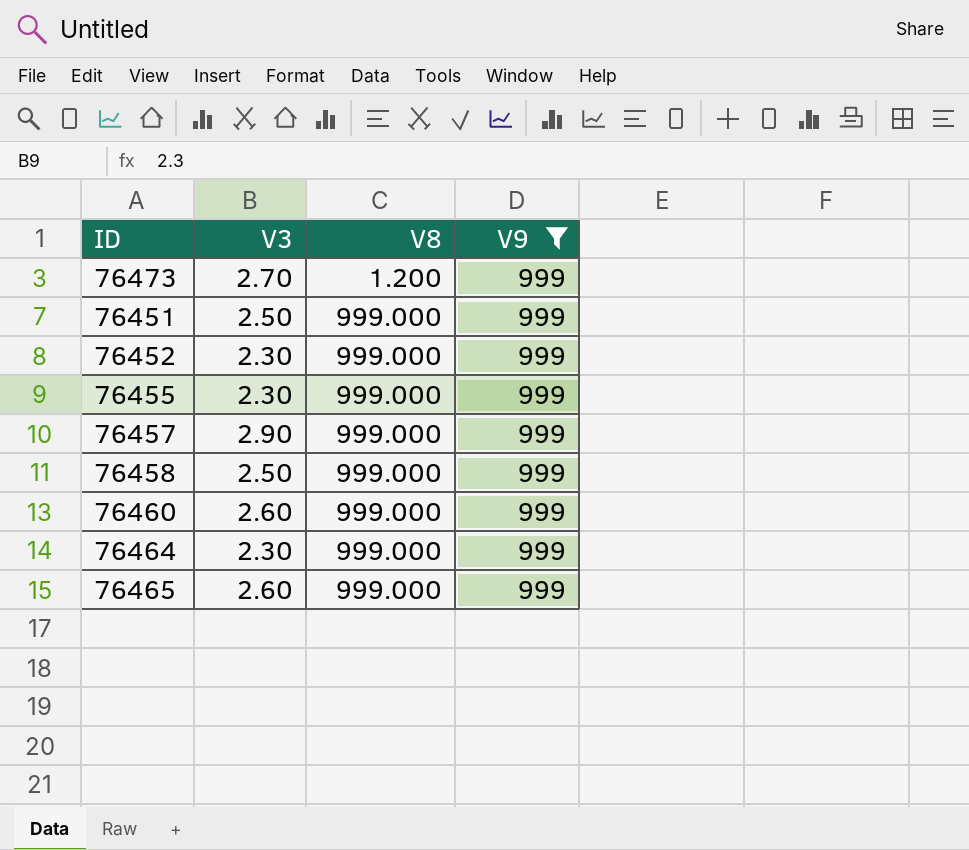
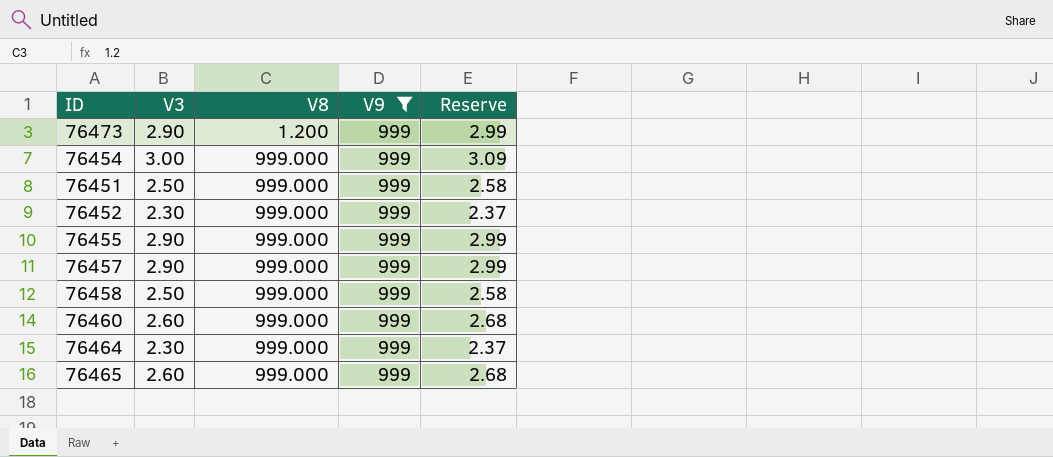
column Reserve | formula: none -> [V3] * 1.03
76473 | V3: 2.70 -> 2.90
row 76454: none -> 3.00 | 999.000 | 999 | 3.09
76455 | V3: 2.30 -> 2.90

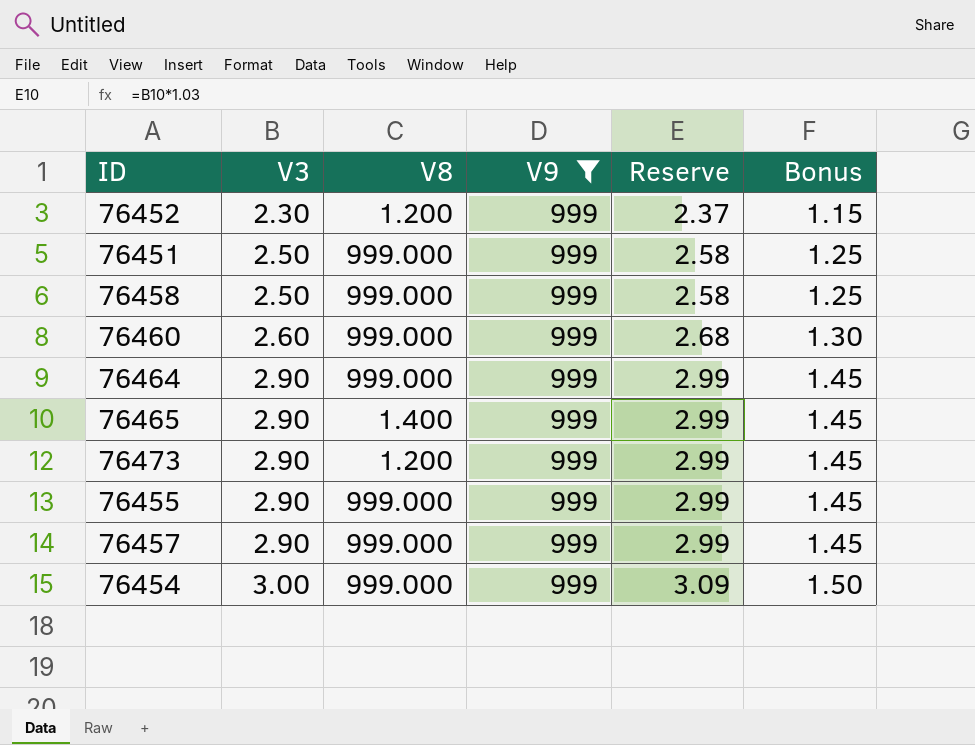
row order: V8 ascending -> V3 ascending
column Bonus | formula: none -> [V3] * 0.5
76452 | V8: 999.000 -> 1.200
76464 | V3: 2.30 -> 2.90
76464 | Reserve: 2.37 -> 2.99
76465 | V3: 2.60 -> 2.90
76465 | V8: 999.000 -> 1.400
76465 | Reserve: 2.68 -> 2.99

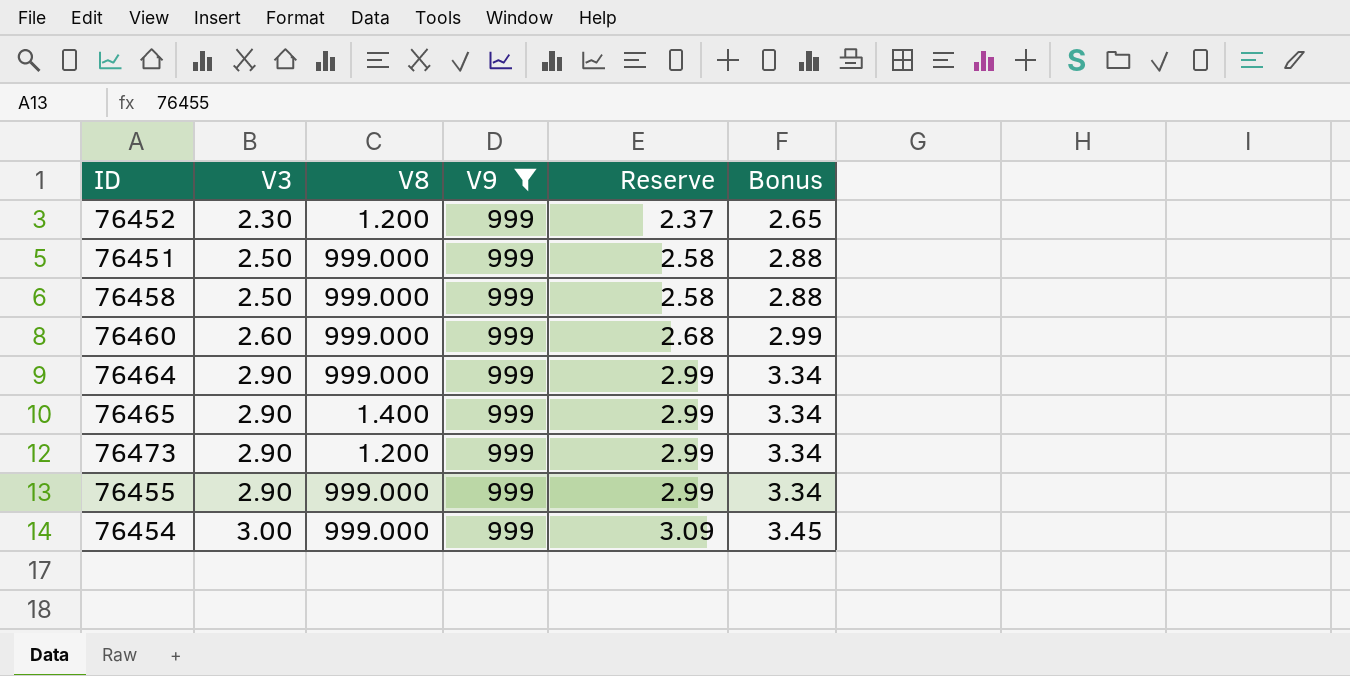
column Bonus | formula: [V3] * 0.5 -> [V3] * 1.15
row 76457: 2.90 | 999.000 | 999 | 2.99 | 1.45 -> none

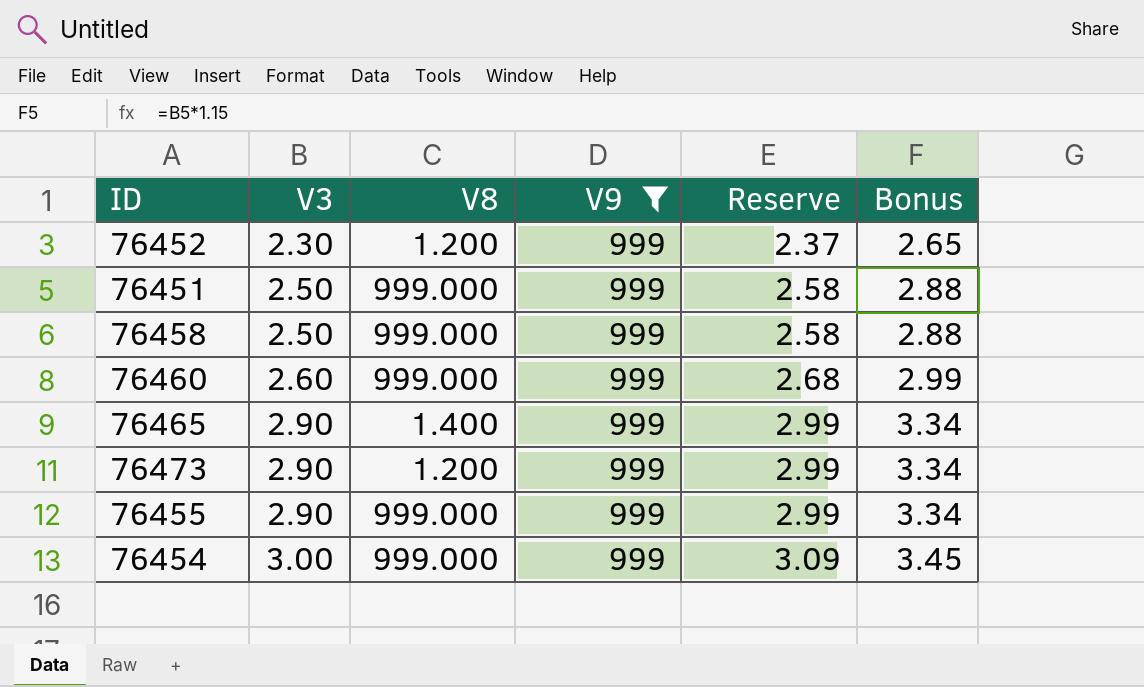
row 76464: 2.90 | 999.000 | 999 | 2.99 | 3.34 -> none

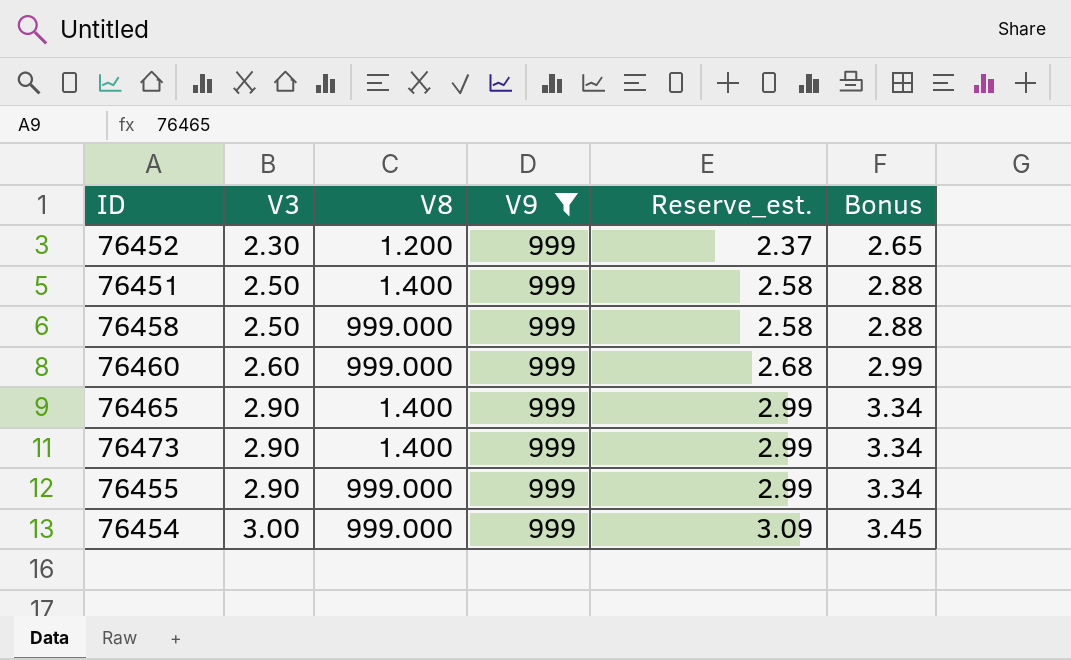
column name: Reserve -> Reserve_est.
76451 | V8: 999.000 -> 1.400
76473 | V8: 1.200 -> 1.400

